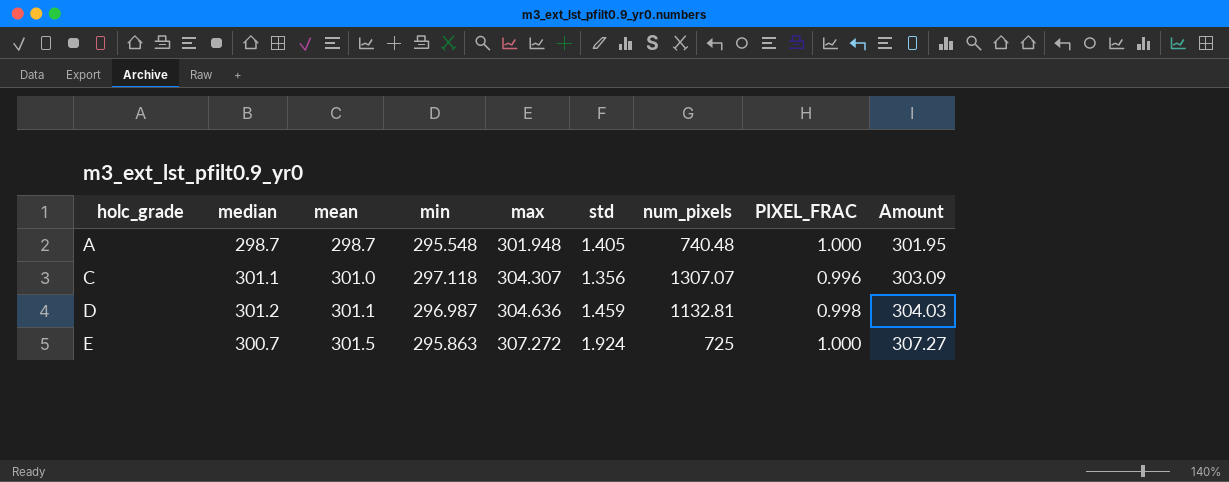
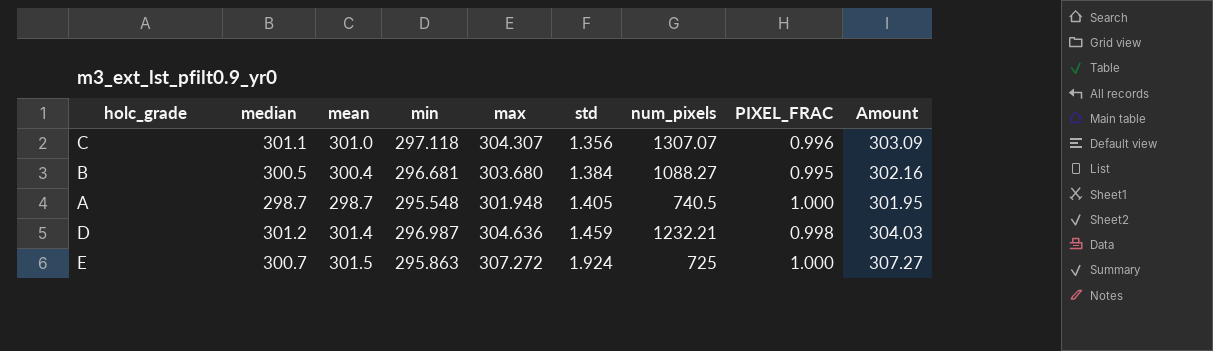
row order: holc_grade ascending -> std ascending
row B: none -> 300.5 | 300.4 | 296.681 | 303.680 | 1.384 | 1088.27 | 0.995 | 302.16
A | num_pixels: 740.48 -> 740.5
D | mean: 301.1 -> 301.4
D | num_pixels: 1132.81 -> 1232.21

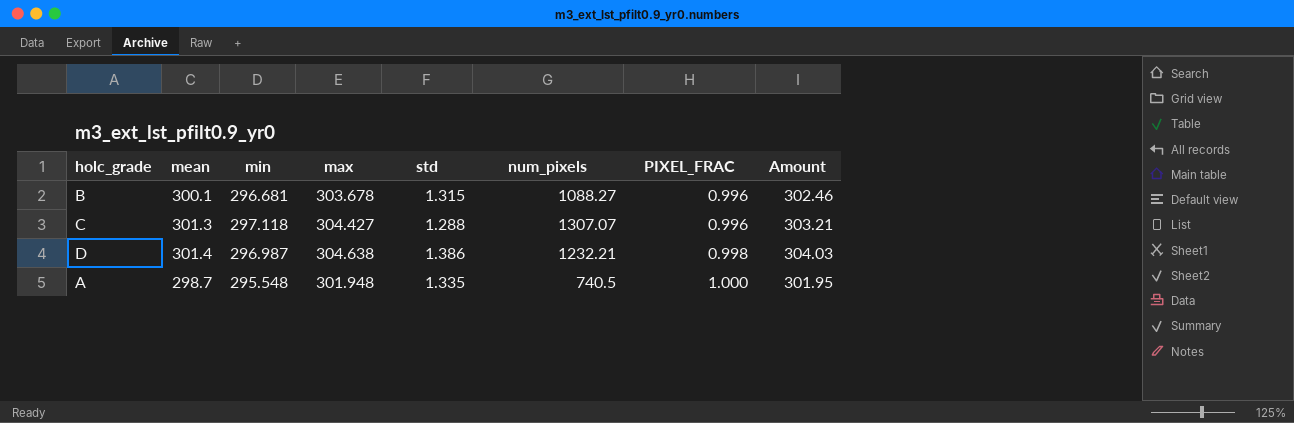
row order: std ascending -> PIXEL_FRAC ascending
column median | position: 2 -> none
row E: 300.7 | 301.5 | 295.863 | 307.272 | 1.924 | 725 | 1.000 | 307.27 -> none
B | mean: 300.4 -> 300.1
B | max: 303.680 -> 303.678
B | std: 1.384 -> 1.315
B | PIXEL_FRAC: 0.995 -> 0.996
B | Amount: 302.16 -> 302.46
C | mean: 301.0 -> 301.3
C | max: 304.307 -> 304.427
C | std: 1.356 -> 1.288
C | Amount: 303.09 -> 303.21
D | max: 304.636 -> 304.638
D | std: 1.459 -> 1.386
A | std: 1.405 -> 1.335

